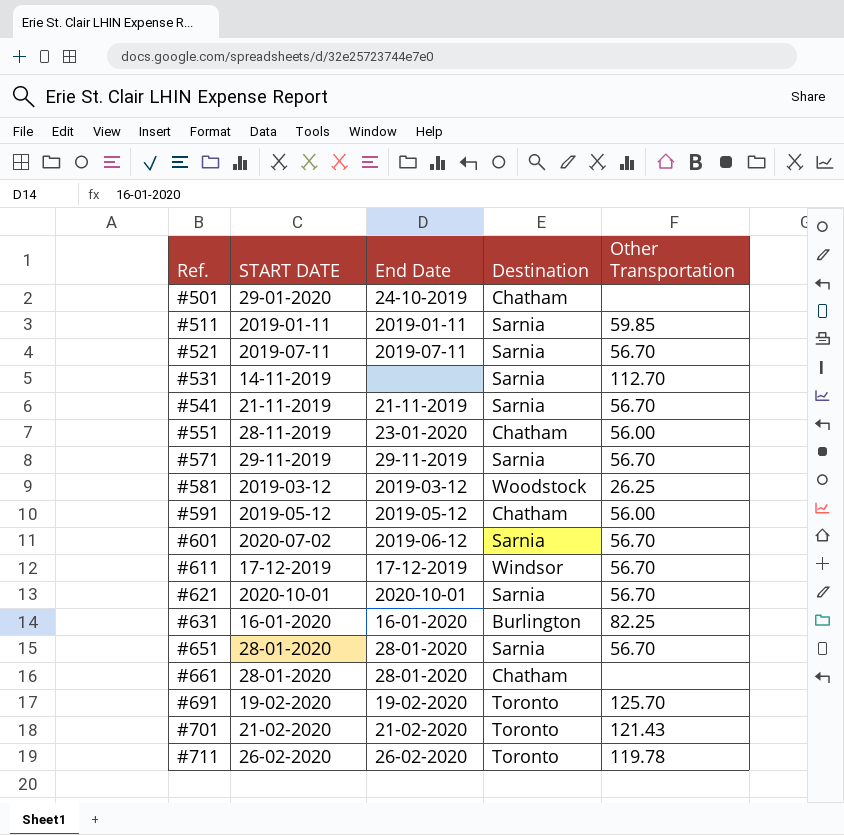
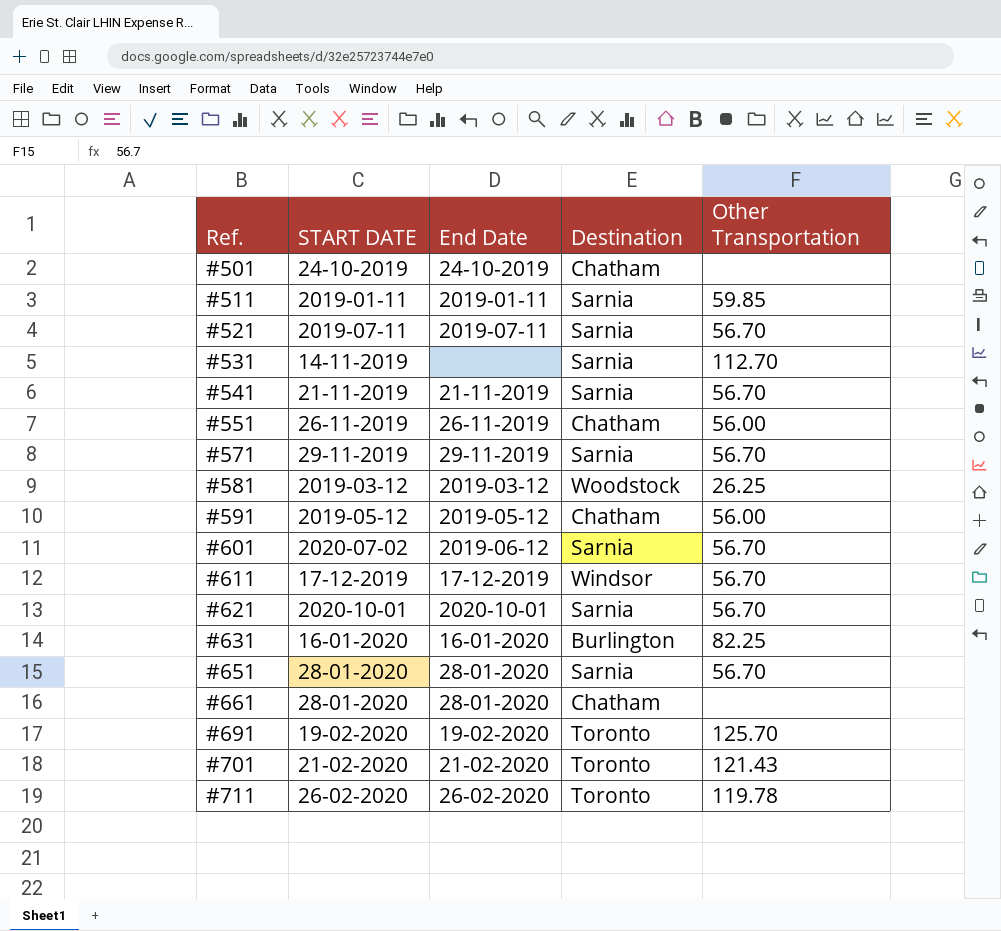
#501 | START DATE: 29-01-2020 -> 24-10-2019
#551 | START DATE: 28-11-2019 -> 26-11-2019
#551 | End Date: 23-01-2020 -> 26-11-2019

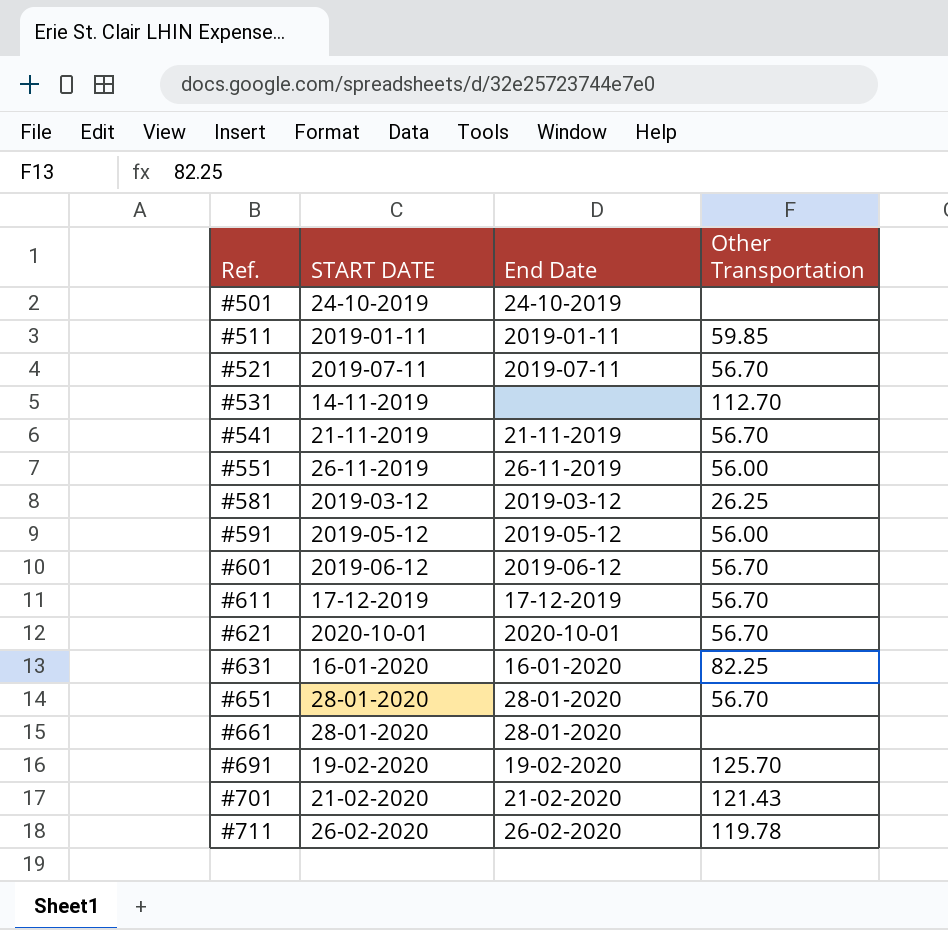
column Destination | position: 4 -> none
row #571: 29-11-2019 | 29-11-2019 | Sarnia | 56.70 -> none
#601 | START DATE: 2020-07-02 -> 2019-06-12

